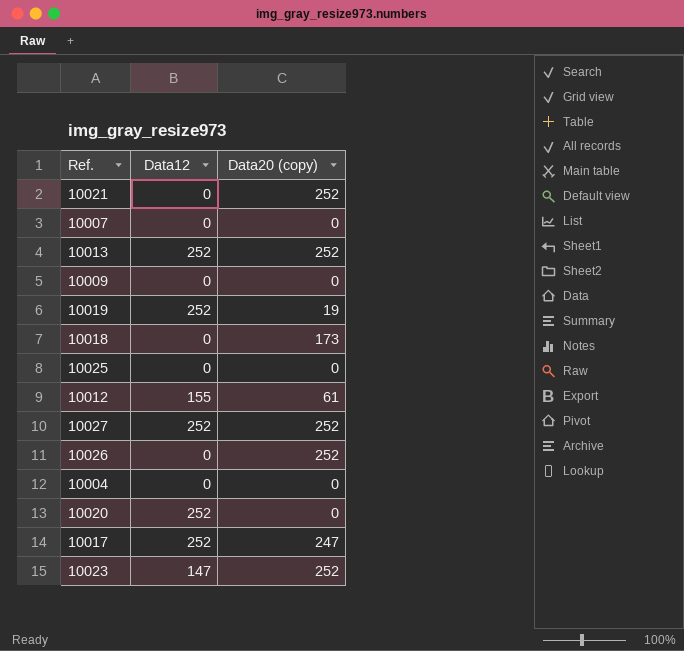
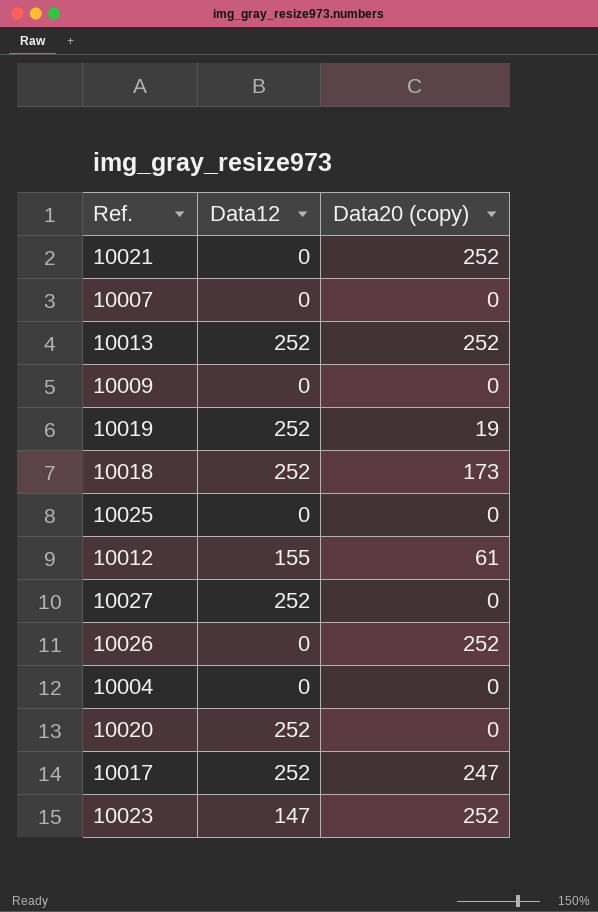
10018 | Data12: 0 -> 252
10027 | Data20 (copy): 252 -> 0

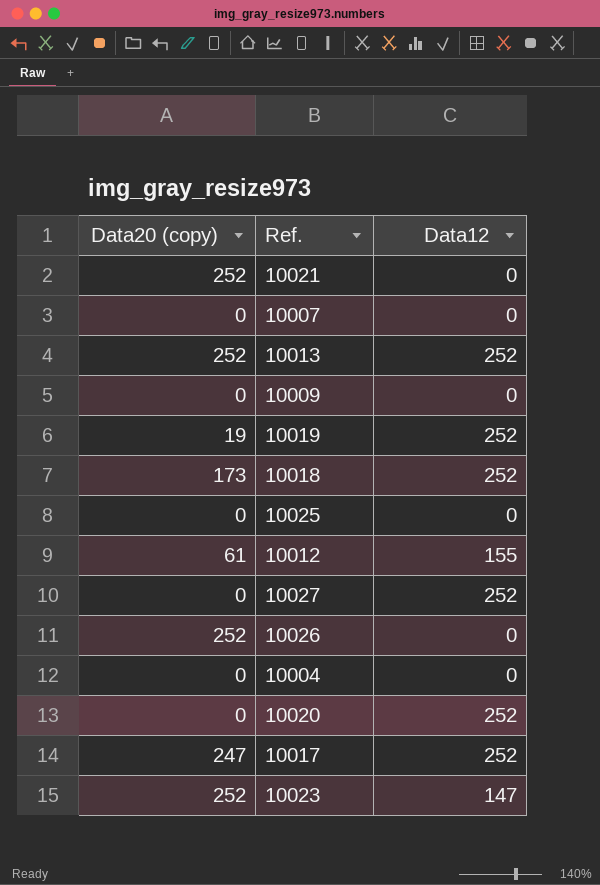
column Data20 (copy) | position: 3 -> 1

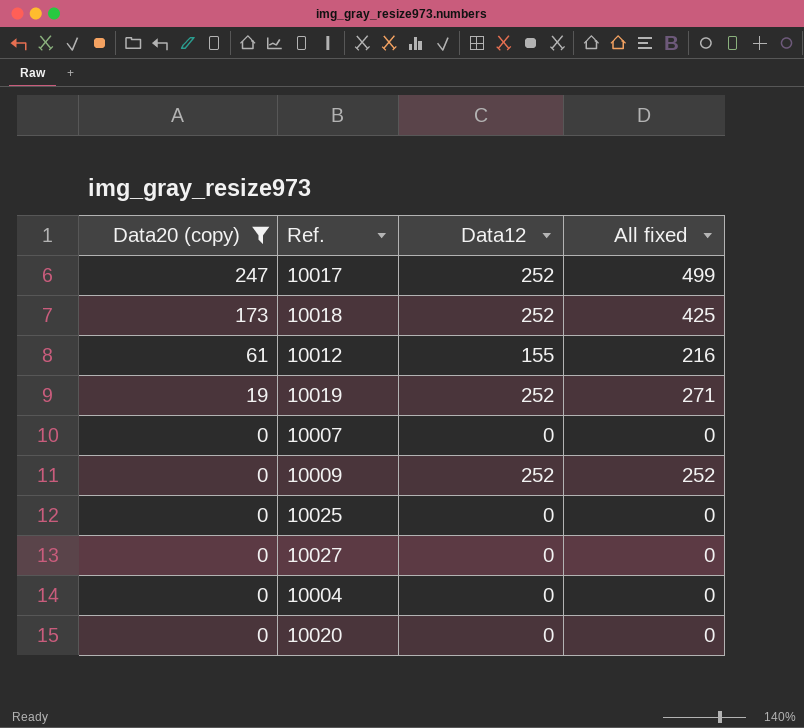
filter: none -> Data20 (copy) != 252
row order: none -> Data20 (copy) descending
column All fixed | formula: none -> [Data20 (copy)] + [Data12]
10009 | Data12: 0 -> 252
10027 | Data12: 252 -> 0
10020 | Data12: 252 -> 0

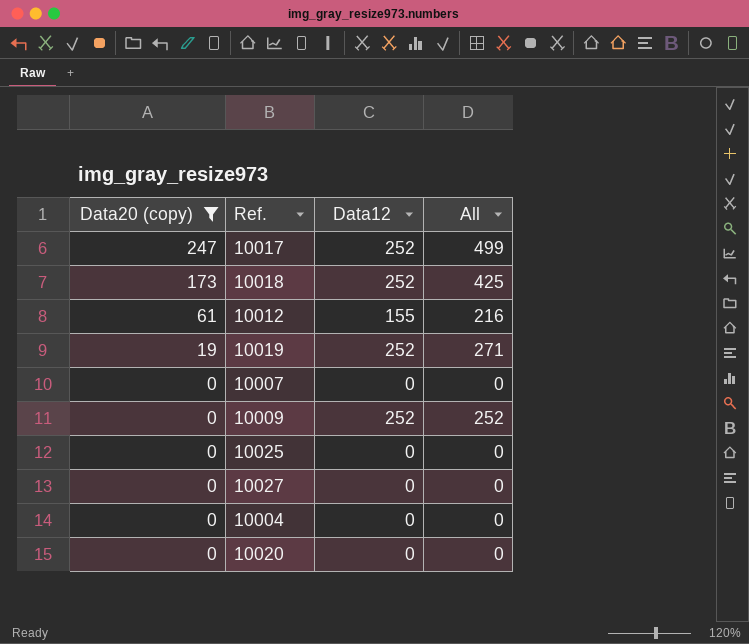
column name: All fixed -> All

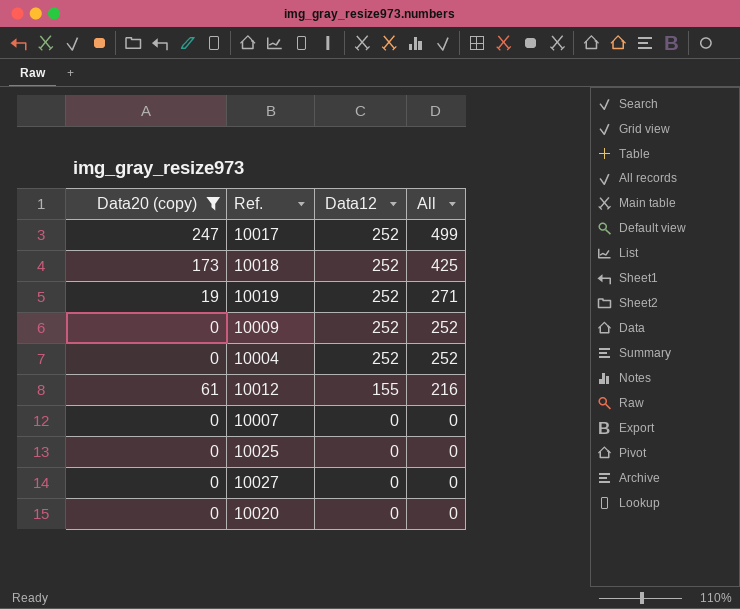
row order: Data20 (copy) descending -> Data12 descending
10004 | Data12: 0 -> 252
10004 | All: 0 -> 252

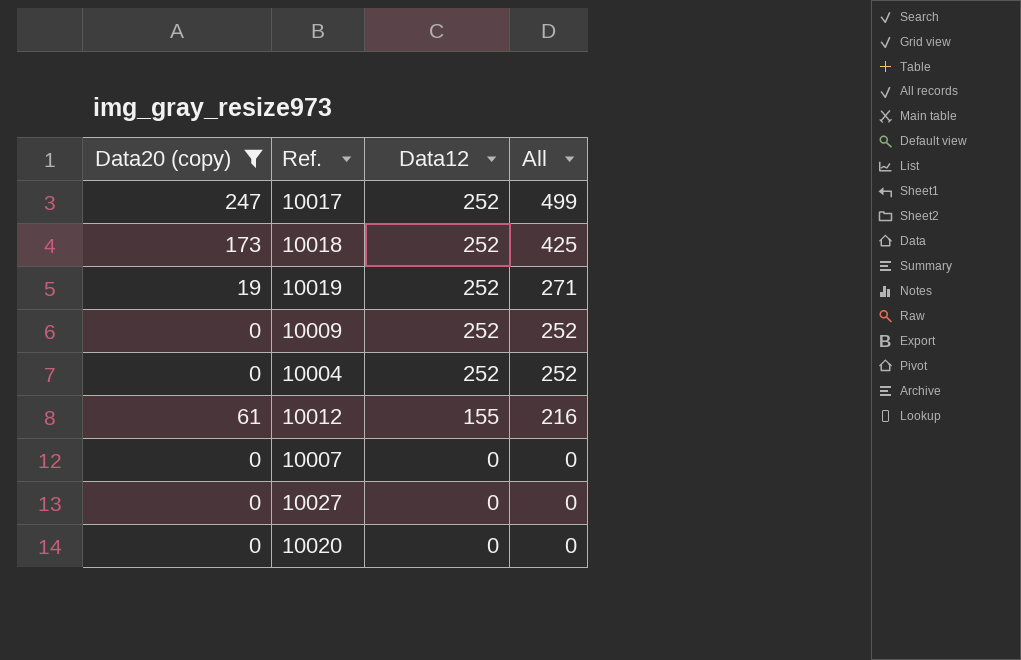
row 10025: 0 | 0 | 0 -> none

